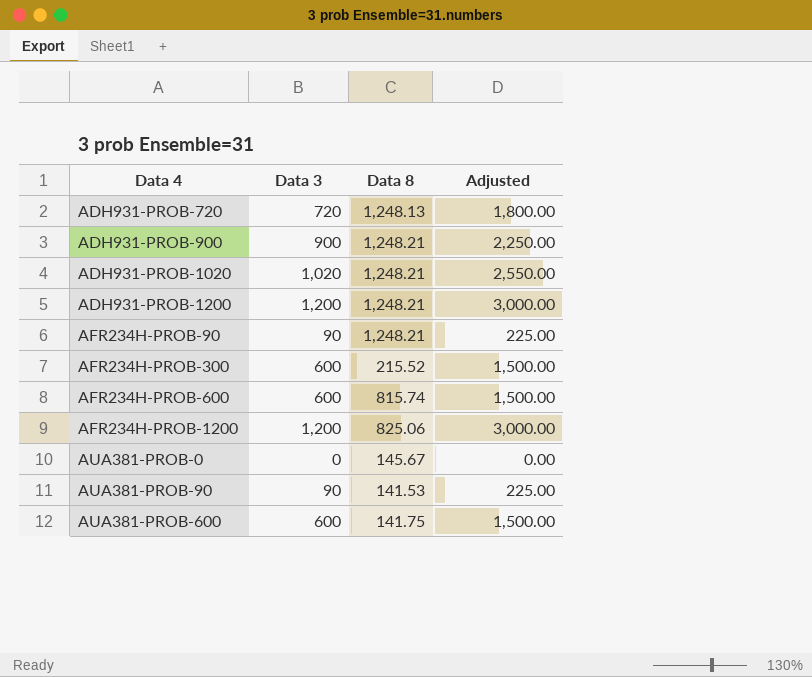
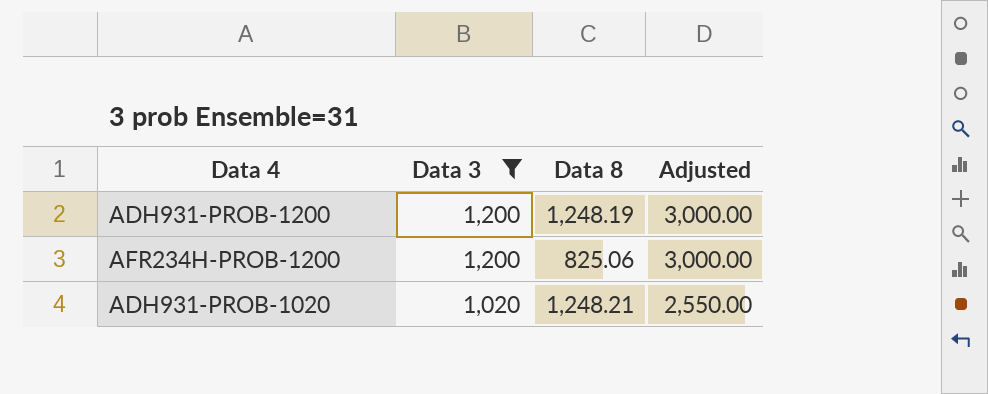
filter: none -> Data 3 >= 1,020
row order: Data 4 ascending -> Data 3 descending
ADH931-PROB-1200 | Data 8: 1,248.21 -> 1,248.19

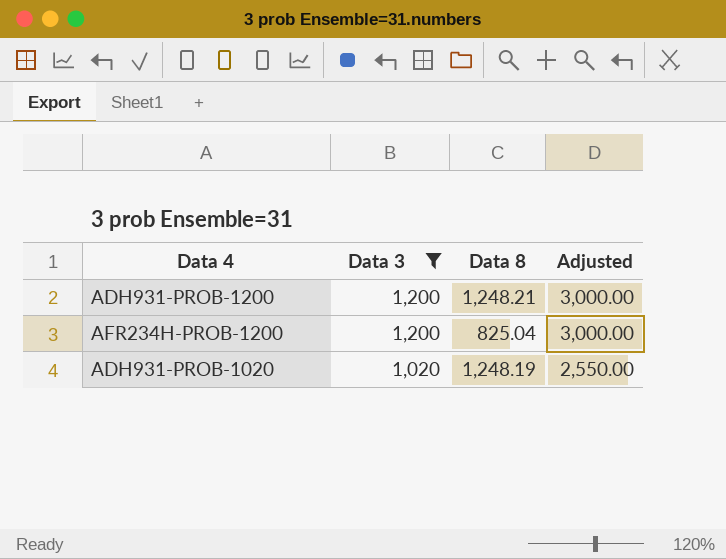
ADH931-PROB-1200 | Data 8: 1,248.19 -> 1,248.21
AFR234H-PROB-1200 | Data 8: 825.06 -> 825.04
ADH931-PROB-1020 | Data 8: 1,248.21 -> 1,248.19

